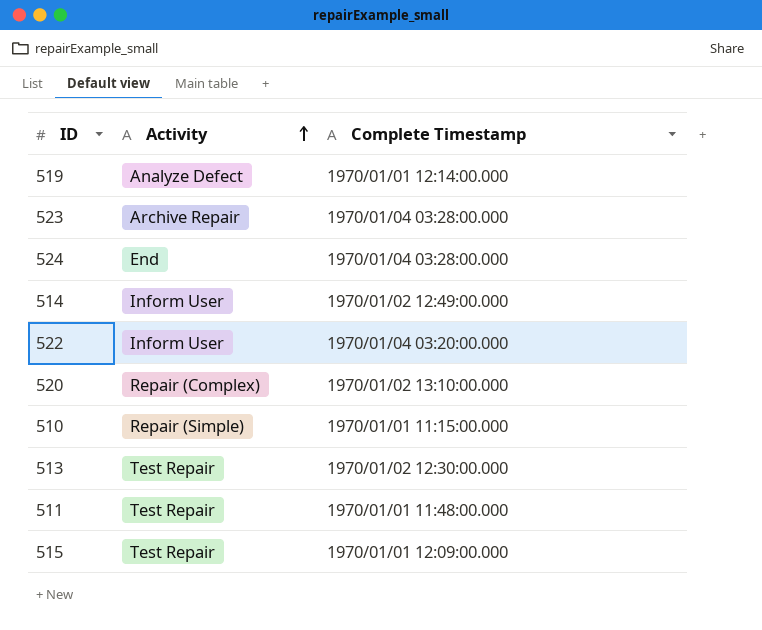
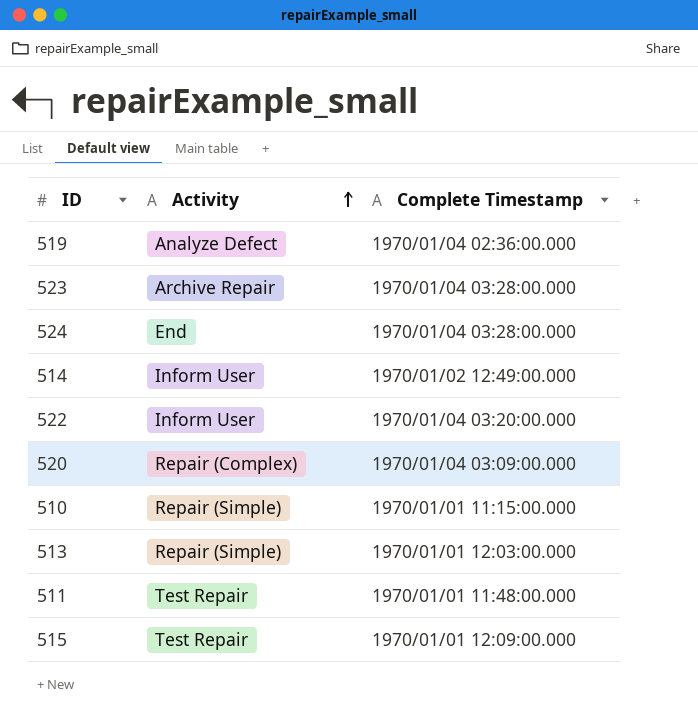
519 | Complete Timestamp: 1970/01/01 12:14:00.000 -> 1970/01/04 02:36:00.000
520 | Complete Timestamp: 1970/01/02 13:10:00.000 -> 1970/01/04 03:09:00.000
513 | Activity: Test Repair -> Repair (Simple)
513 | Complete Timestamp: 1970/01/02 12:30:00.000 -> 1970/01/01 12:03:00.000

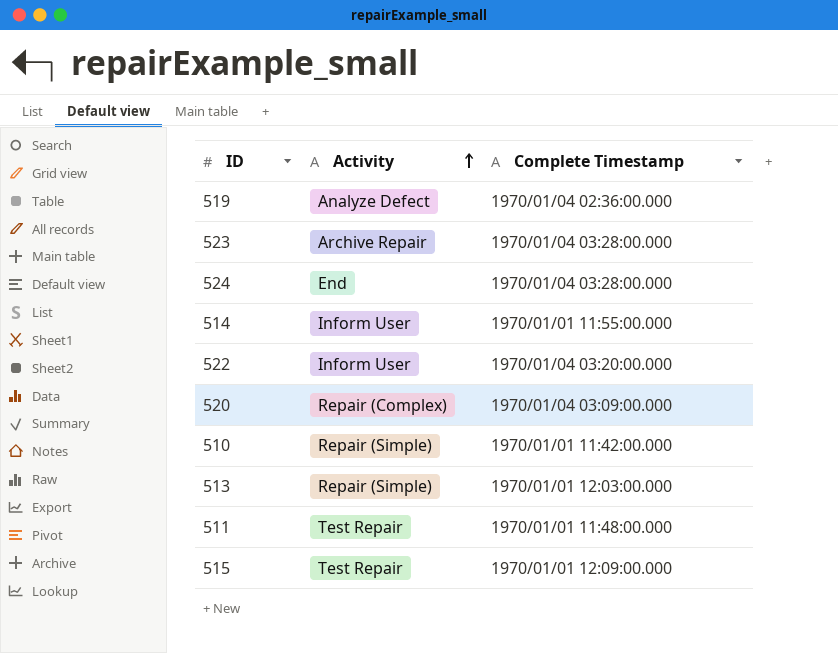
514 | Complete Timestamp: 1970/01/02 12:49:00.000 -> 1970/01/01 11:55:00.000
510 | Complete Timestamp: 1970/01/01 11:15:00.000 -> 1970/01/01 11:42:00.000

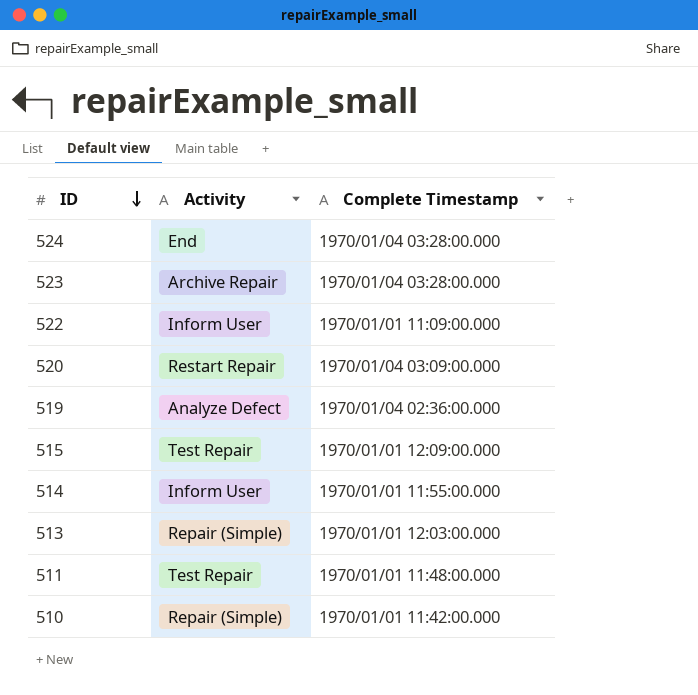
row order: Activity ascending -> ID descending
522 | Complete Timestamp: 1970/01/04 03:20:00.000 -> 1970/01/01 11:09:00.000
520 | Activity: Repair (Complex) -> Restart Repair

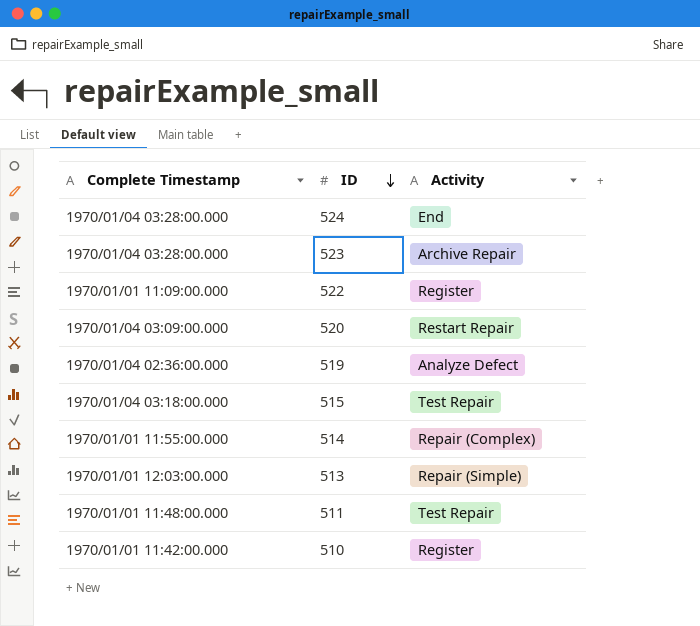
column Complete Timestamp | position: 3 -> 1
522 | Activity: Inform User -> Register
515 | Complete Timestamp: 1970/01/01 12:09:00.000 -> 1970/01/04 03:18:00.000
514 | Activity: Inform User -> Repair (Complex)
510 | Activity: Repair (Simple) -> Register

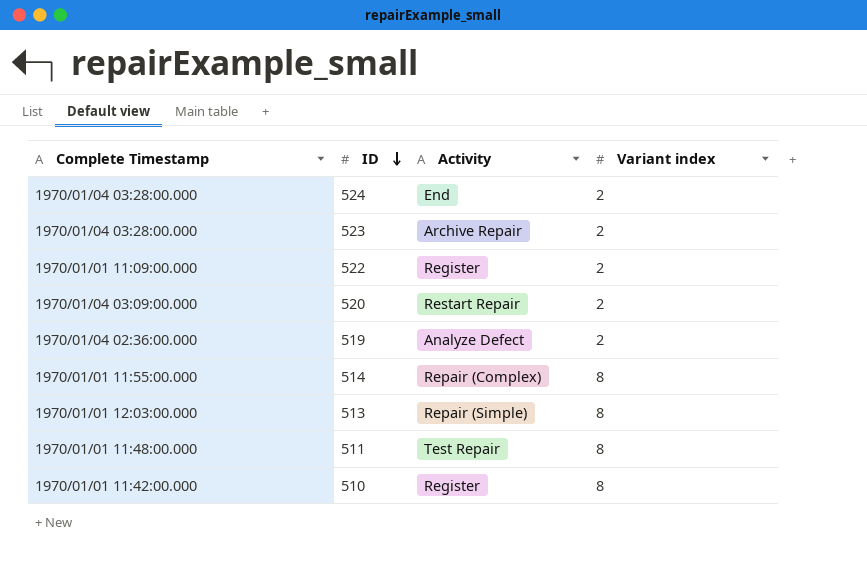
column Variant index | position: none -> 4
row 515: 1970/01/04 03:18:00.000 | Test Repair -> none

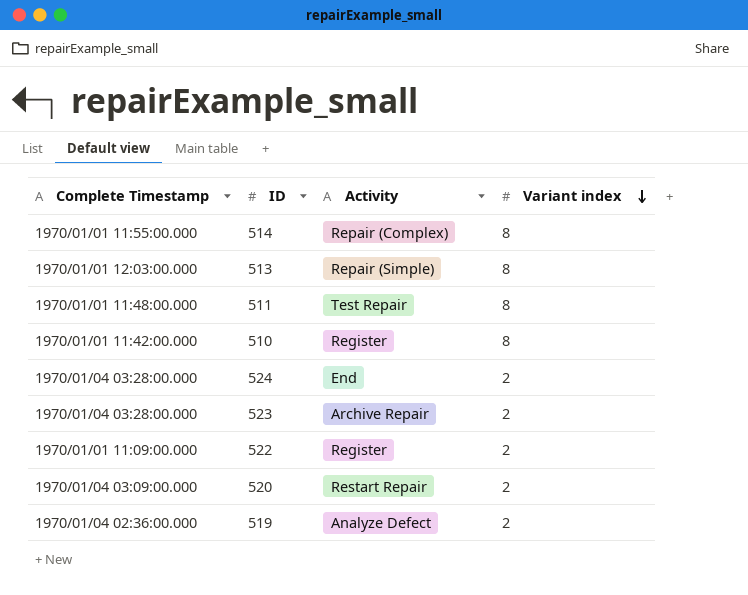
row order: ID descending -> Variant index descending

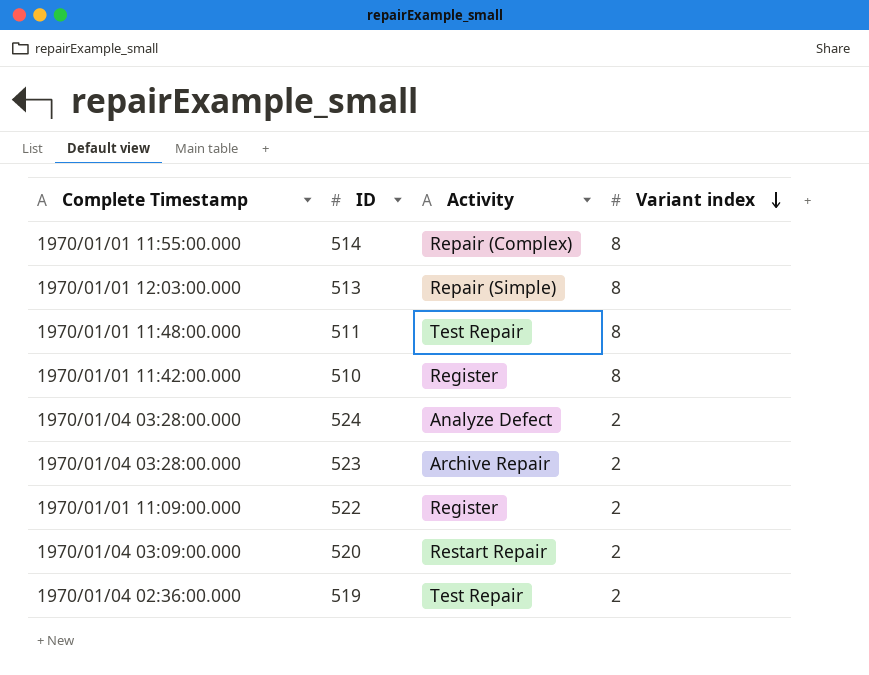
524 | Activity: End -> Analyze Defect
519 | Activity: Analyze Defect -> Test Repair

